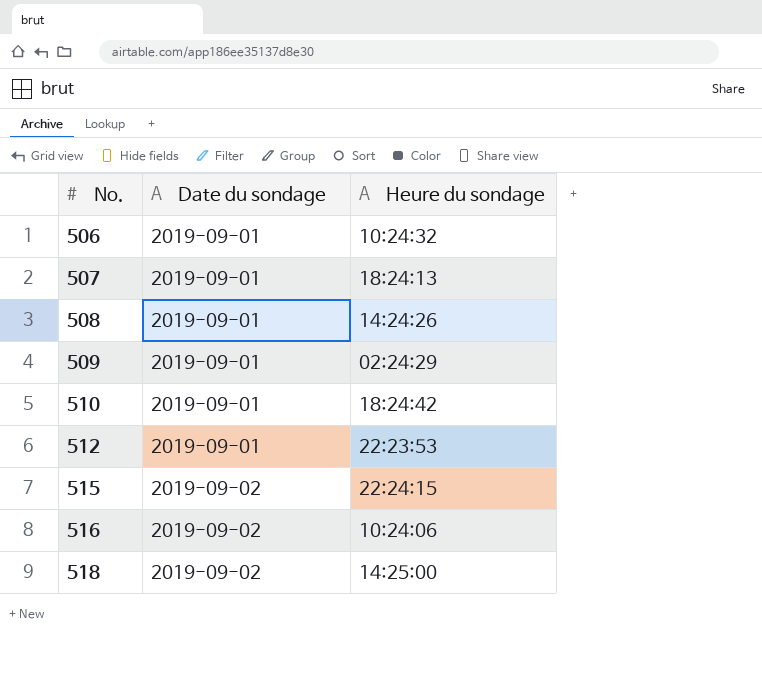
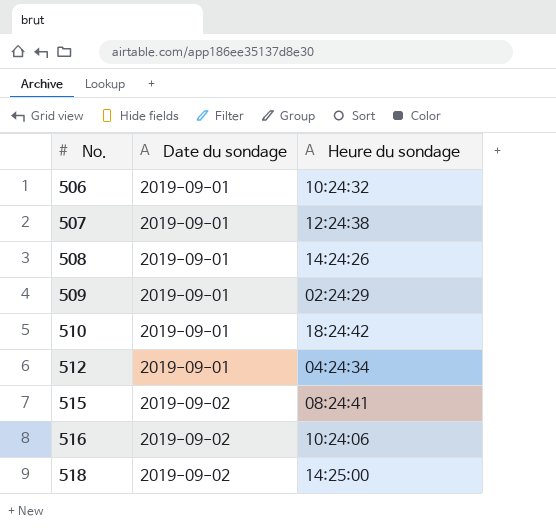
507 | Heure du sondage: 18:24:13 -> 12:24:38
512 | Heure du sondage: 22:23:53 -> 04:24:34
515 | Heure du sondage: 22:24:15 -> 08:24:41

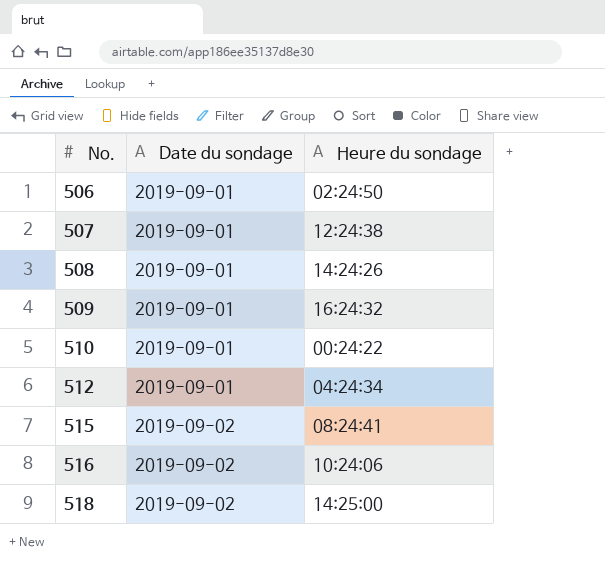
506 | Heure du sondage: 10:24:32 -> 02:24:50
509 | Heure du sondage: 02:24:29 -> 16:24:32
510 | Heure du sondage: 18:24:42 -> 00:24:22

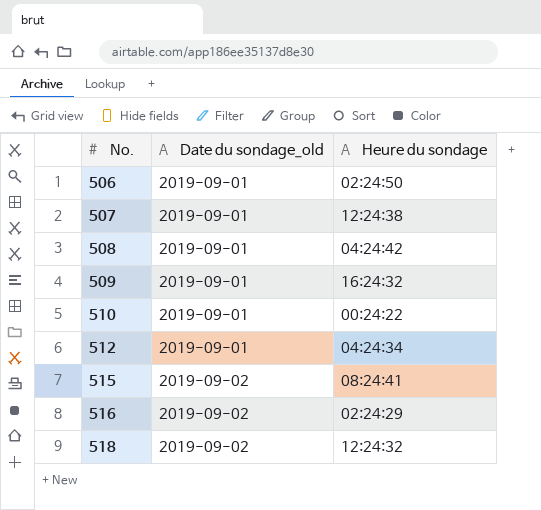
column name: Date du sondage -> Date du sondage_old
508 | Heure du sondage: 14:24:26 -> 04:24:42
516 | Heure du sondage: 10:24:06 -> 02:24:29
518 | Heure du sondage: 14:25:00 -> 12:24:32

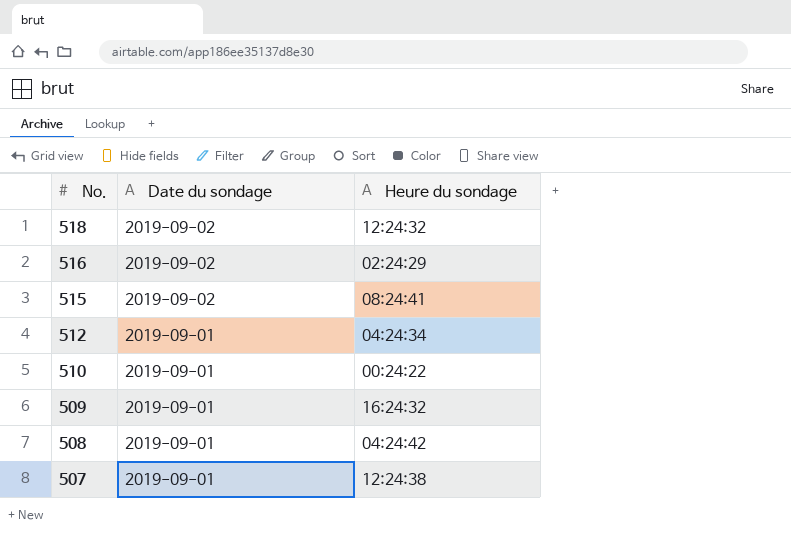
row order: No. ascending -> No. descending
column name: Date du sondage_old -> Date du sondage
row 506: 2019-09-01 | 02:24:50 -> none

